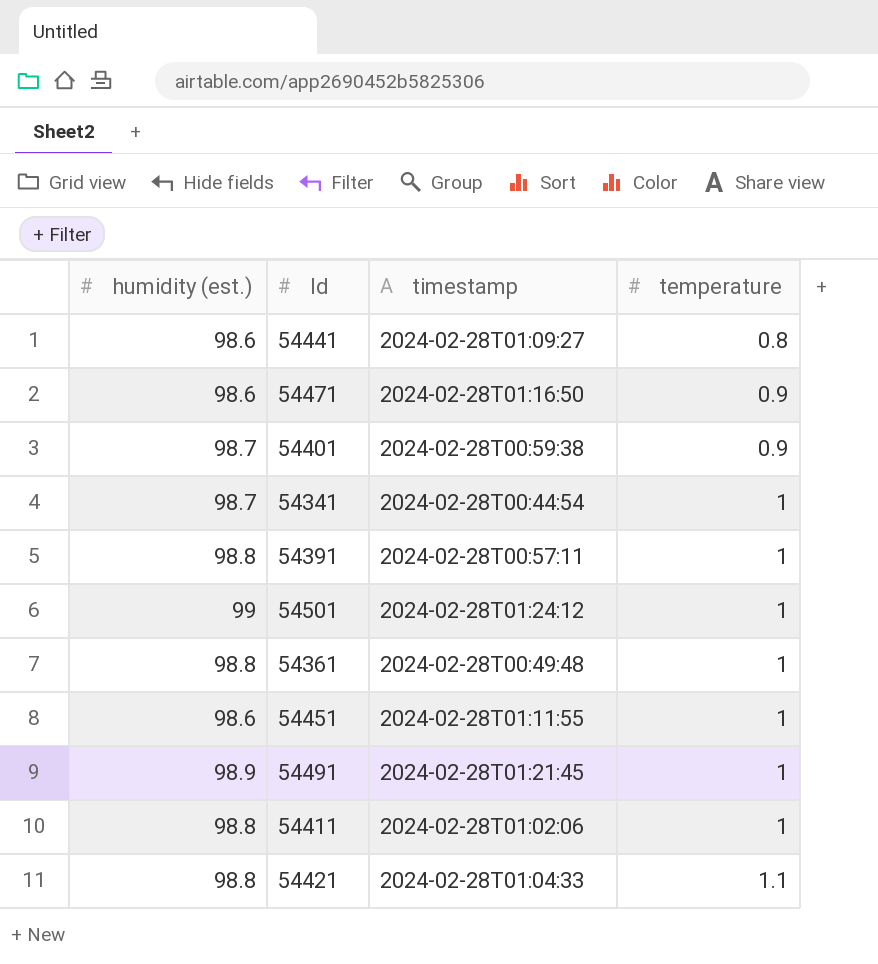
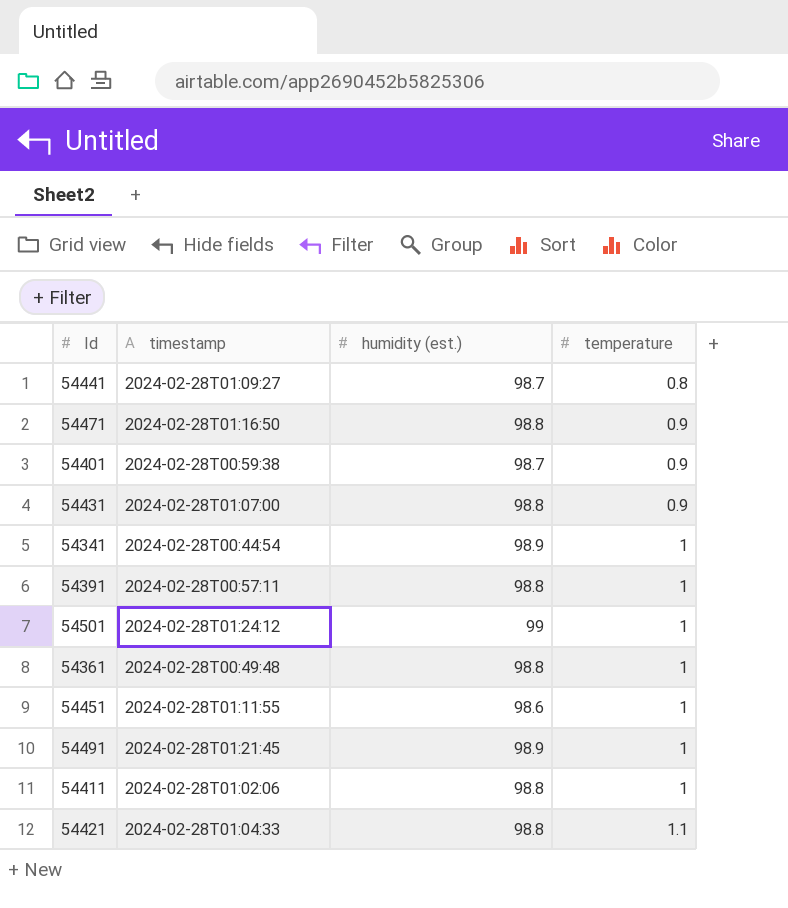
column humidity (est.) | position: 1 -> 3
54441 | humidity (est.): 98.6 -> 98.7
54471 | humidity (est.): 98.6 -> 98.8
row 54431: none -> 2024-02-28T01:07:00 | 98.8 | 0.9
54341 | humidity (est.): 98.7 -> 98.9

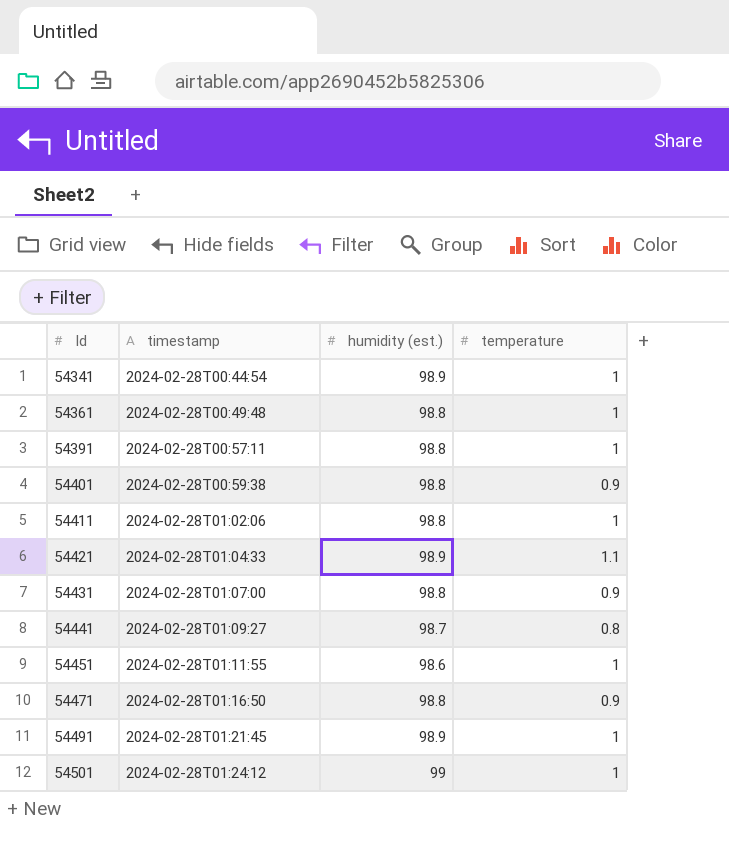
row order: temperature ascending -> Id ascending
54401 | humidity (est.): 98.7 -> 98.8
54421 | humidity (est.): 98.8 -> 98.9

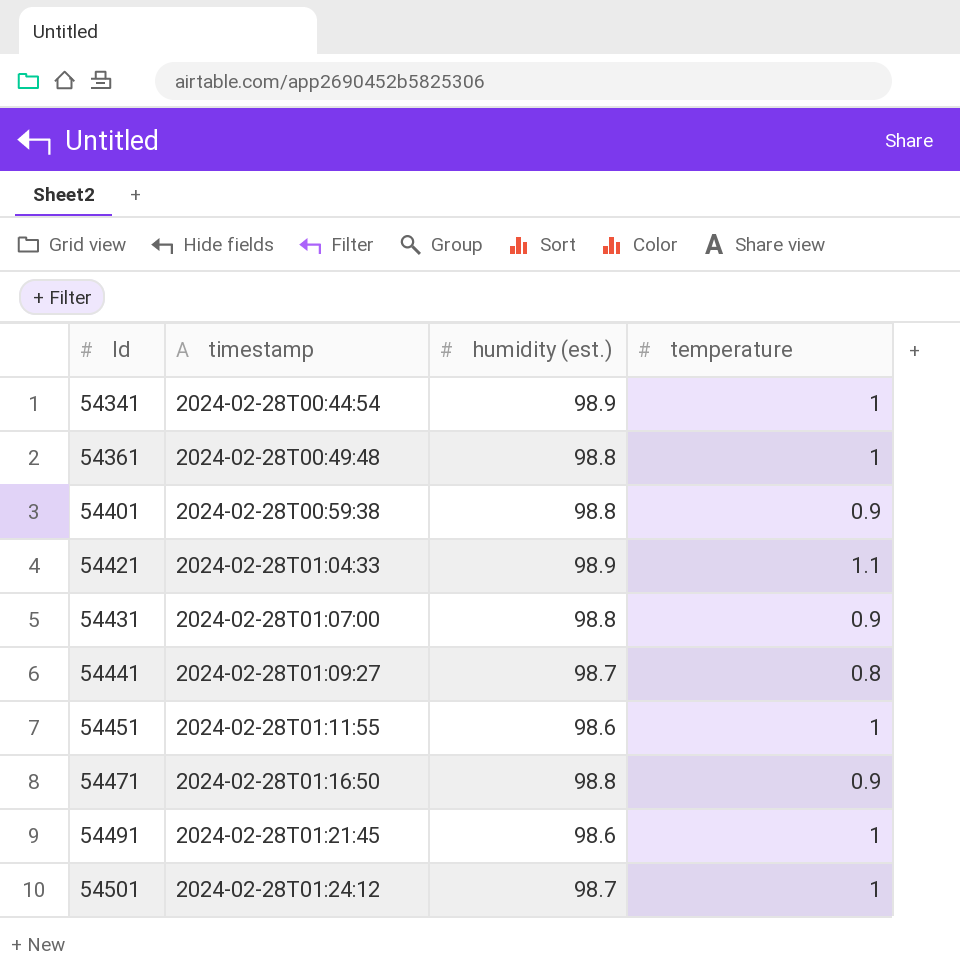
row 54391: 2024-02-28T00:57:11 | 98.8 | 1 -> none
row 54411: 2024-02-28T01:02:06 | 98.8 | 1 -> none
54491 | humidity (est.): 98.9 -> 98.6
54501 | humidity (est.): 99 -> 98.7

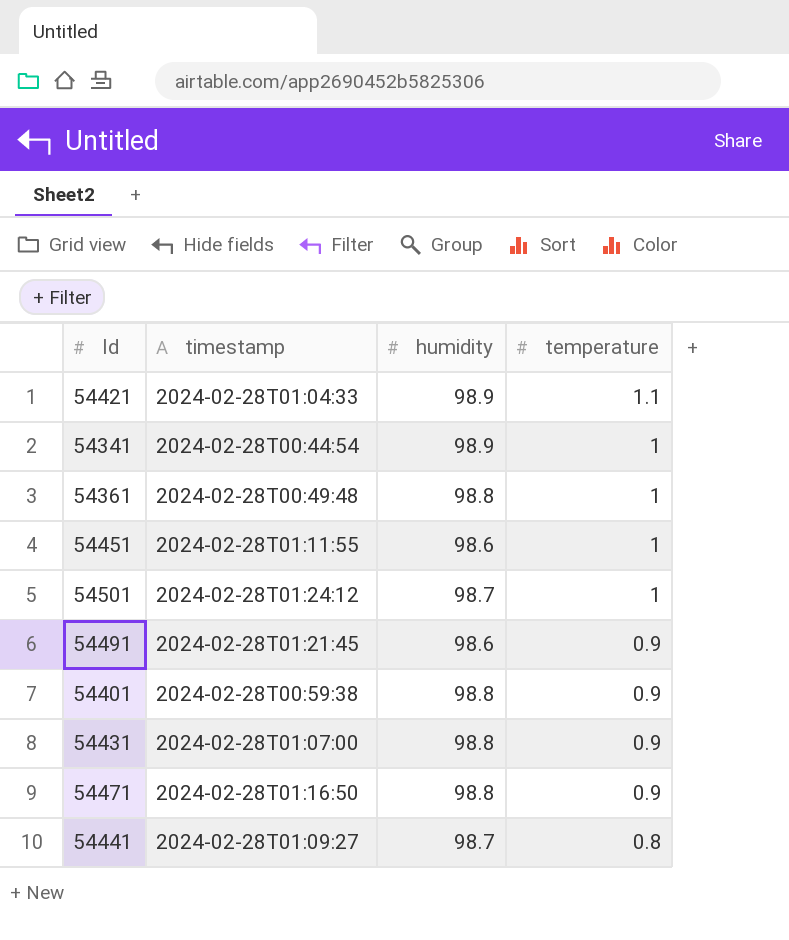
row order: Id ascending -> temperature descending
column name: humidity (est.) -> humidity
54491 | temperature: 1 -> 0.9

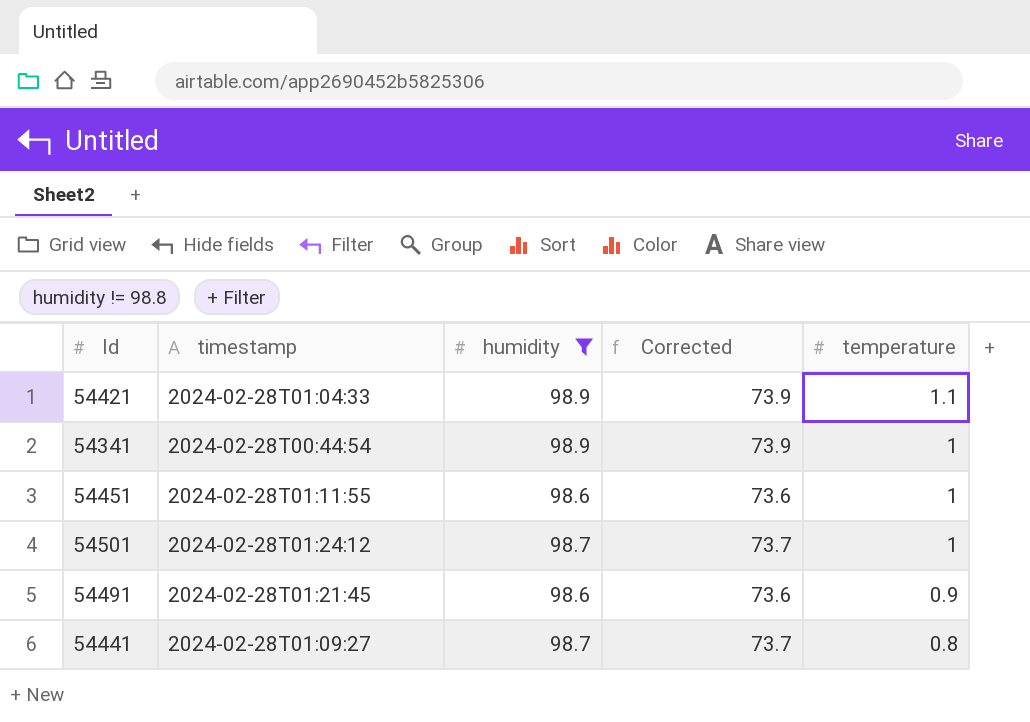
filter: none -> humidity != 98.8
column Corrected | formula: none -> [humidity] - 25

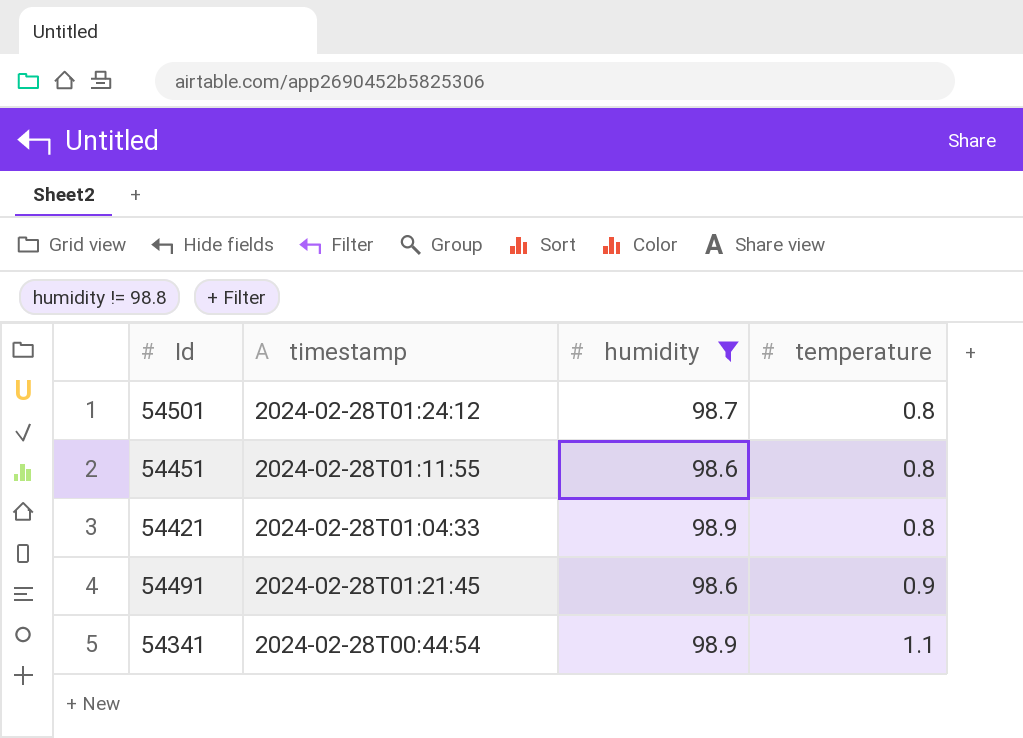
row order: temperature descending -> temperature ascending
column Corrected | formula: [humidity] - 25 -> none
row 54441: 2024-02-28T01:09:27 | 98.7 | 73.7 | 0.8 -> none
54501 | temperature: 1 -> 0.8
54451 | temperature: 1 -> 0.8
54421 | temperature: 1.1 -> 0.8
54341 | temperature: 1 -> 1.1

